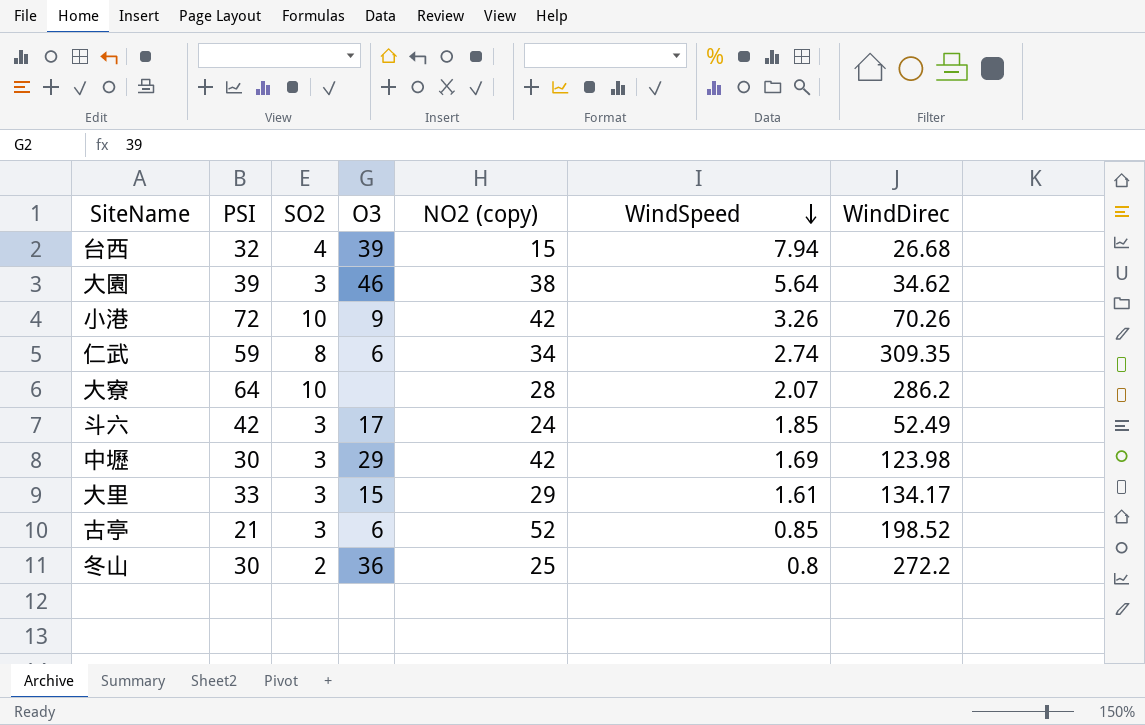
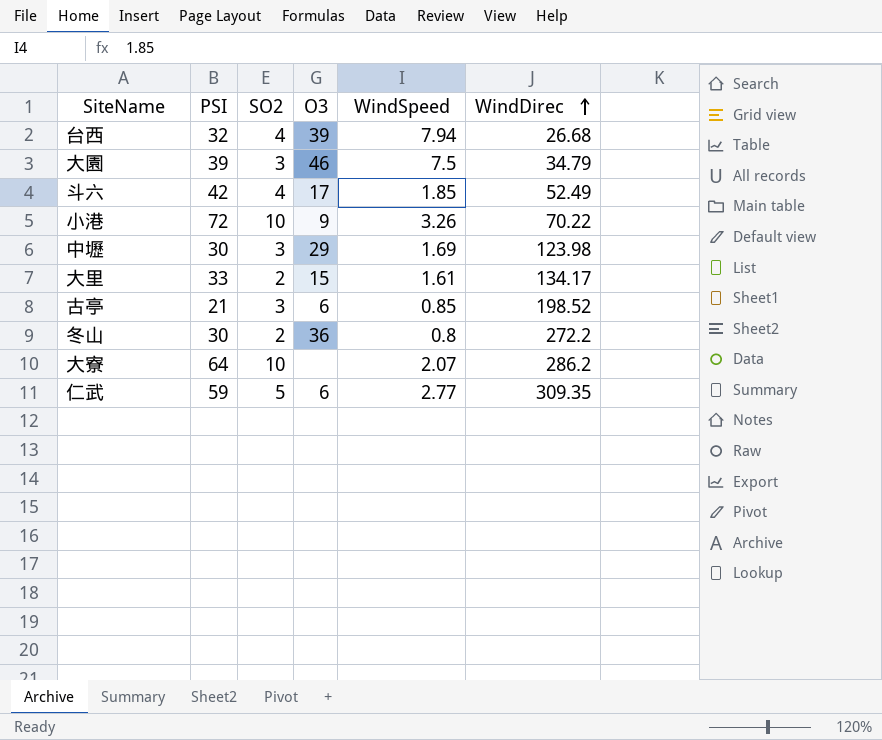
row order: WindSpeed descending -> WindDirec ascending
column NO2 (copy) | position: 5 -> none
大園 | WindSpeed: 5.64 -> 7.5
大園 | WindDirec: 34.62 -> 34.79
斗六 | SO2: 3 -> 4
小港 | WindDirec: 70.26 -> 70.22
大里 | SO2: 3 -> 2
仁武 | SO2: 8 -> 5
仁武 | WindSpeed: 2.74 -> 2.77

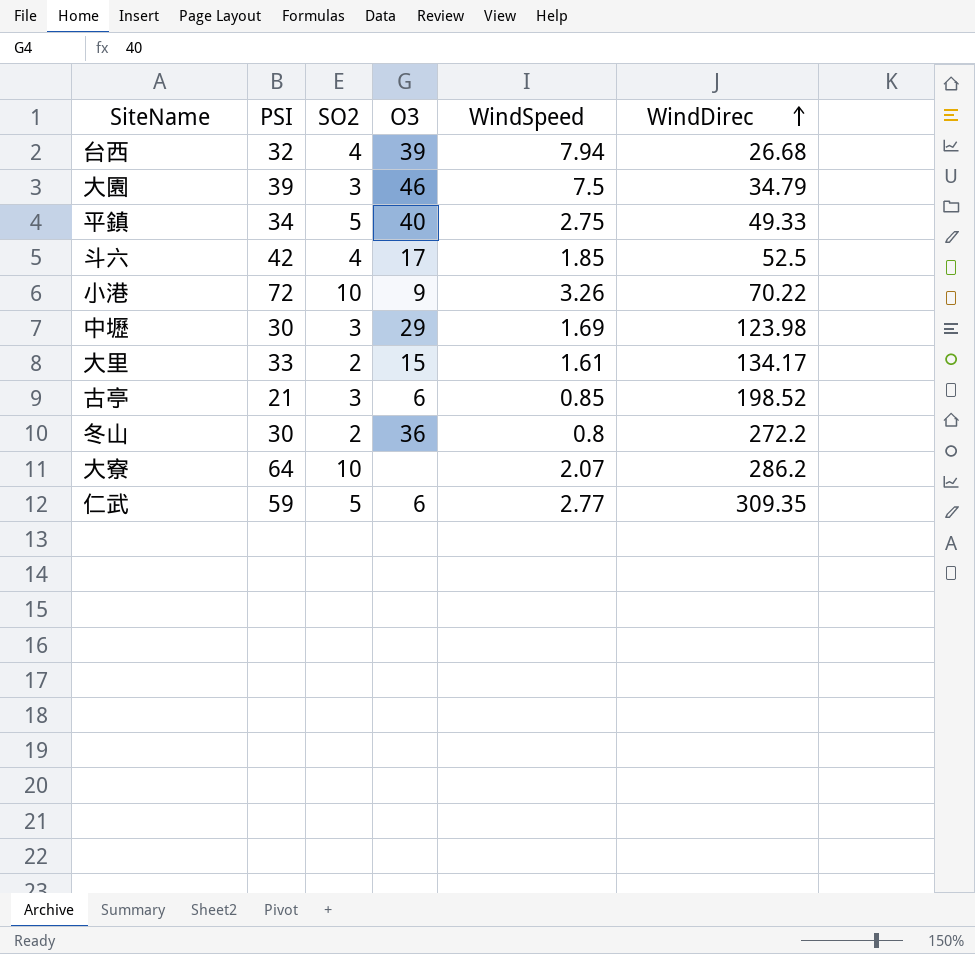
row 平鎮: none -> 34 | 5 | 40 | 2.75 | 49.33
斗六 | WindDirec: 52.49 -> 52.5

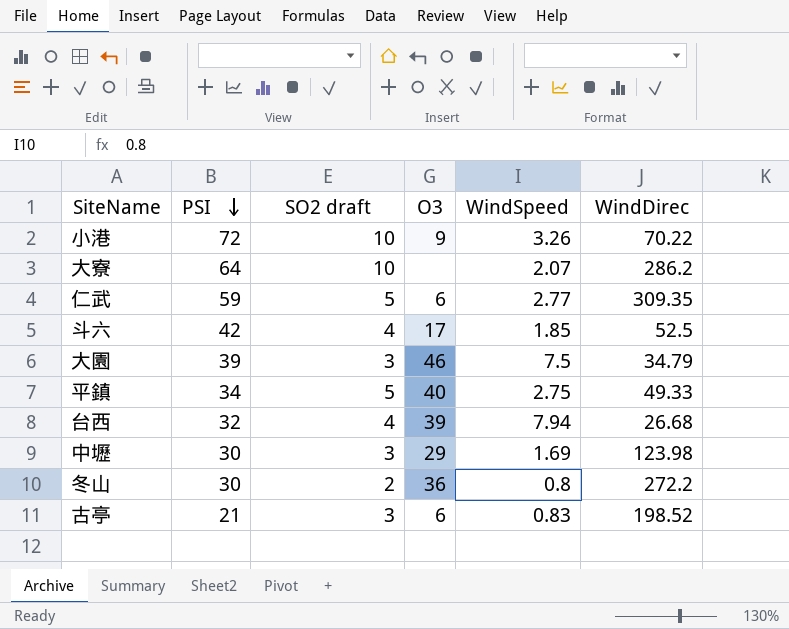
row order: WindDirec ascending -> PSI descending
column name: SO2 -> SO2 draft
row 大里: 33 | 2 | 15 | 1.61 | 134.17 -> none
古亭 | WindSpeed: 0.85 -> 0.83

